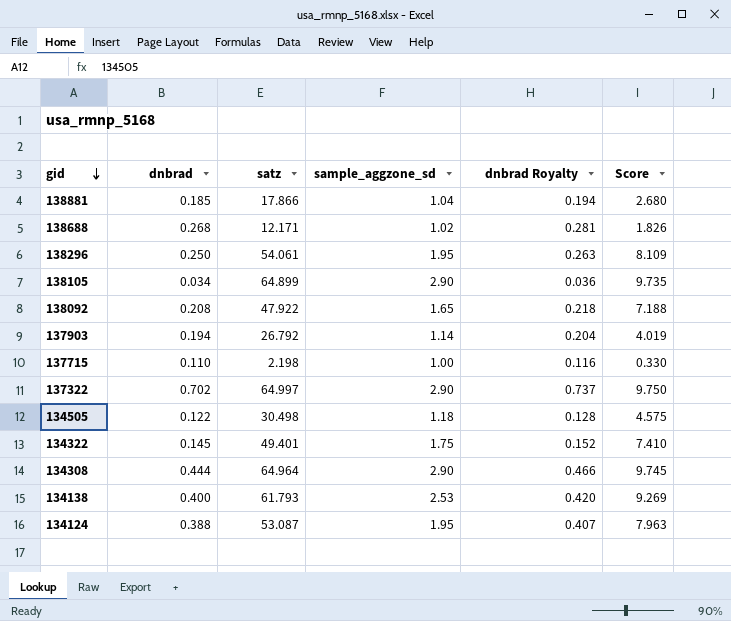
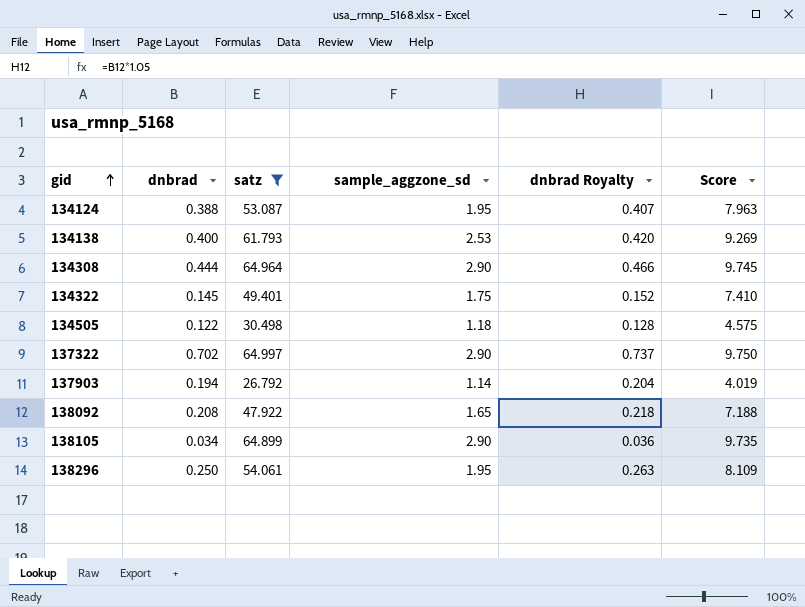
filter: none -> satz >= 26.792
row order: gid descending -> gid ascending

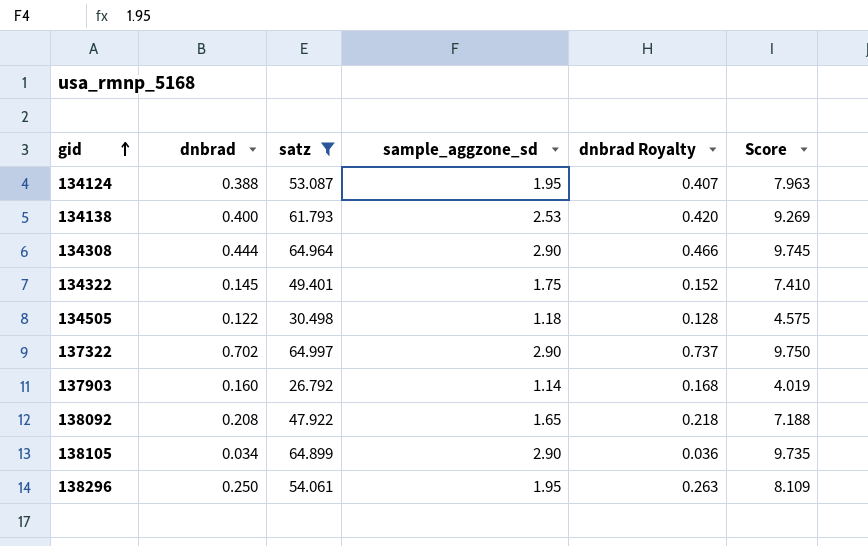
137903 | dnbrad: 0.194 -> 0.160
137903 | dnbrad Royalty: 0.204 -> 0.168

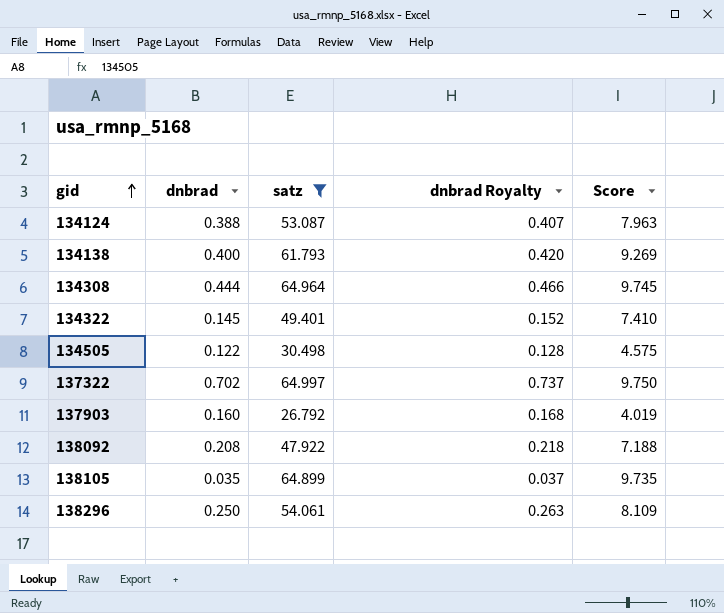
column sample_aggzone_sd | position: 4 -> none
138105 | dnbrad: 0.034 -> 0.035
138105 | dnbrad Royalty: 0.036 -> 0.037

